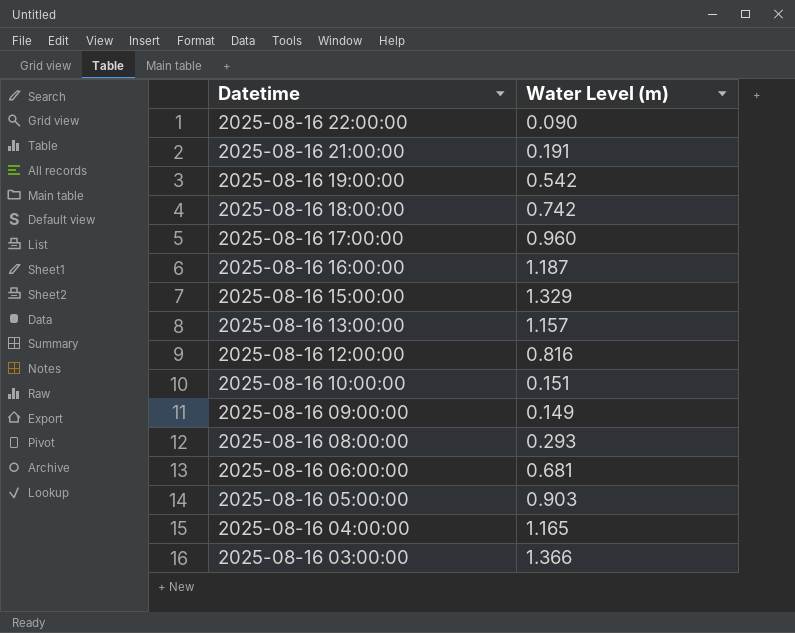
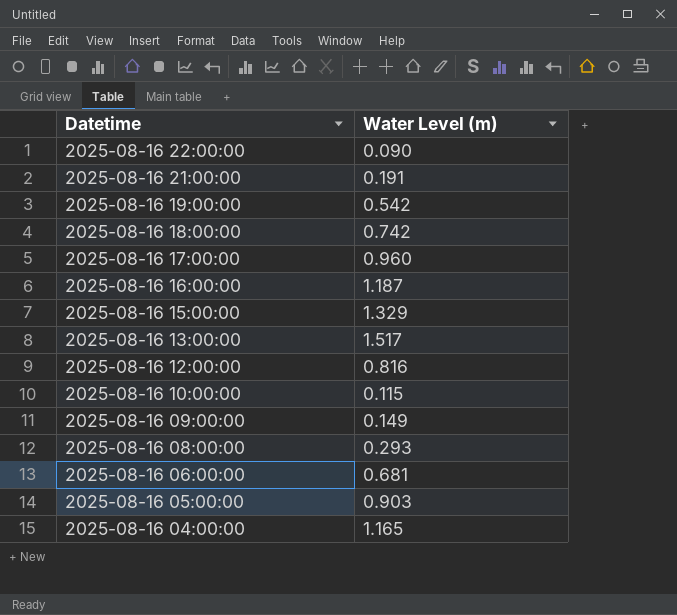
row 2025-08-16 03:00:00: 1.366 -> none
2025-08-16 13:00:00 | Water Level (m): 1.157 -> 1.517
2025-08-16 10:00:00 | Water Level (m): 0.151 -> 0.115

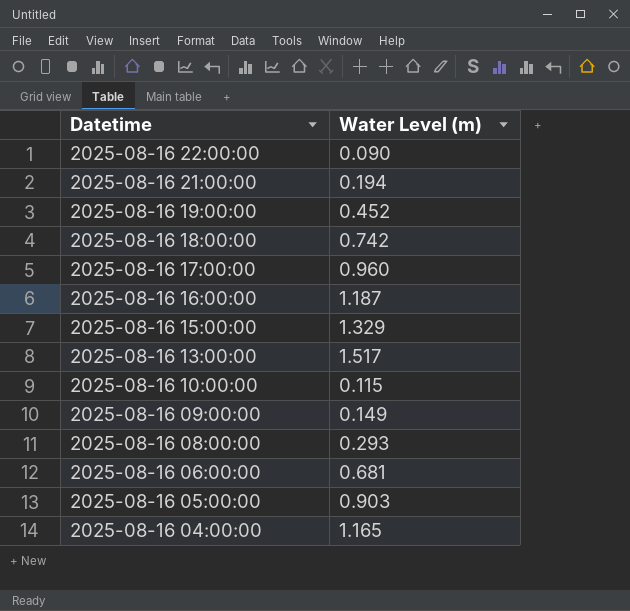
row 2025-08-16 12:00:00: 0.816 -> none
2025-08-16 21:00:00 | Water Level (m): 0.191 -> 0.194
2025-08-16 19:00:00 | Water Level (m): 0.542 -> 0.452

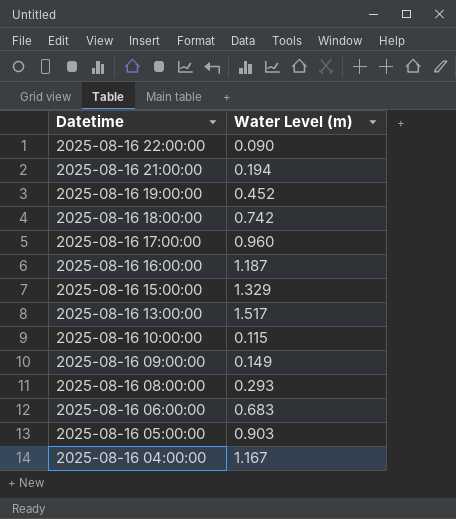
2025-08-16 06:00:00 | Water Level (m): 0.681 -> 0.683
2025-08-16 04:00:00 | Water Level (m): 1.165 -> 1.167

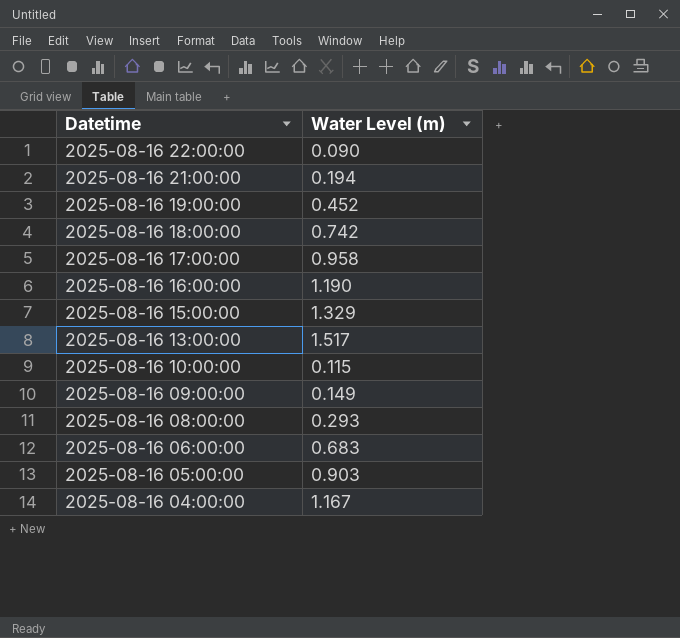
2025-08-16 17:00:00 | Water Level (m): 0.960 -> 0.958
2025-08-16 16:00:00 | Water Level (m): 1.187 -> 1.190

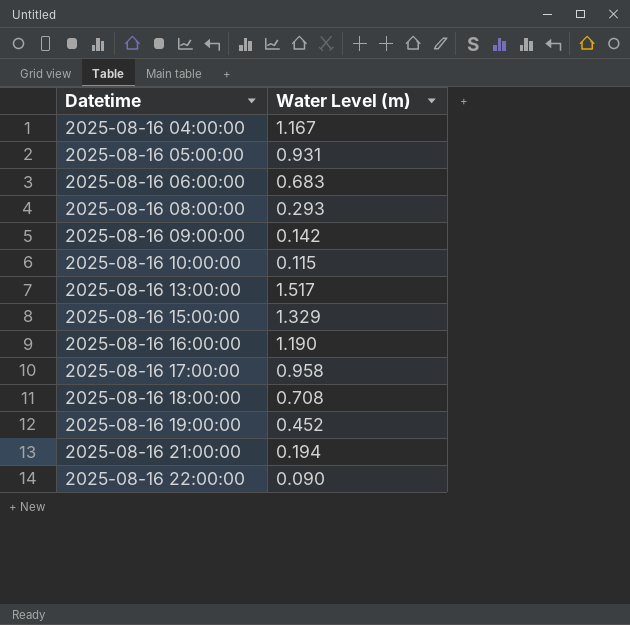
row order: Datetime descending -> Datetime ascending
2025-08-16 05:00:00 | Water Level (m): 0.903 -> 0.931
2025-08-16 09:00:00 | Water Level (m): 0.149 -> 0.142
2025-08-16 18:00:00 | Water Level (m): 0.742 -> 0.708

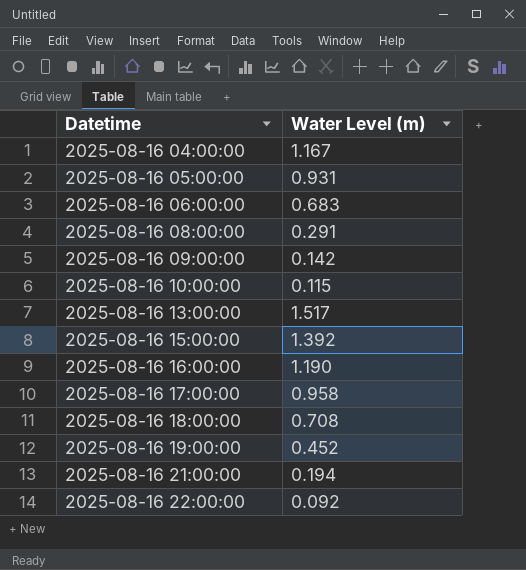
2025-08-16 08:00:00 | Water Level (m): 0.293 -> 0.291
2025-08-16 15:00:00 | Water Level (m): 1.329 -> 1.392
2025-08-16 22:00:00 | Water Level (m): 0.090 -> 0.092

